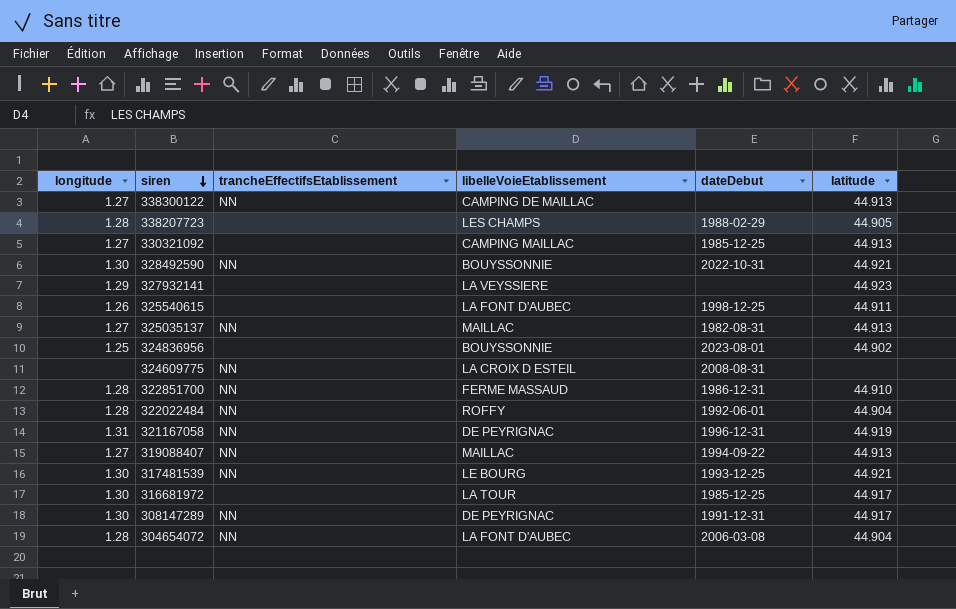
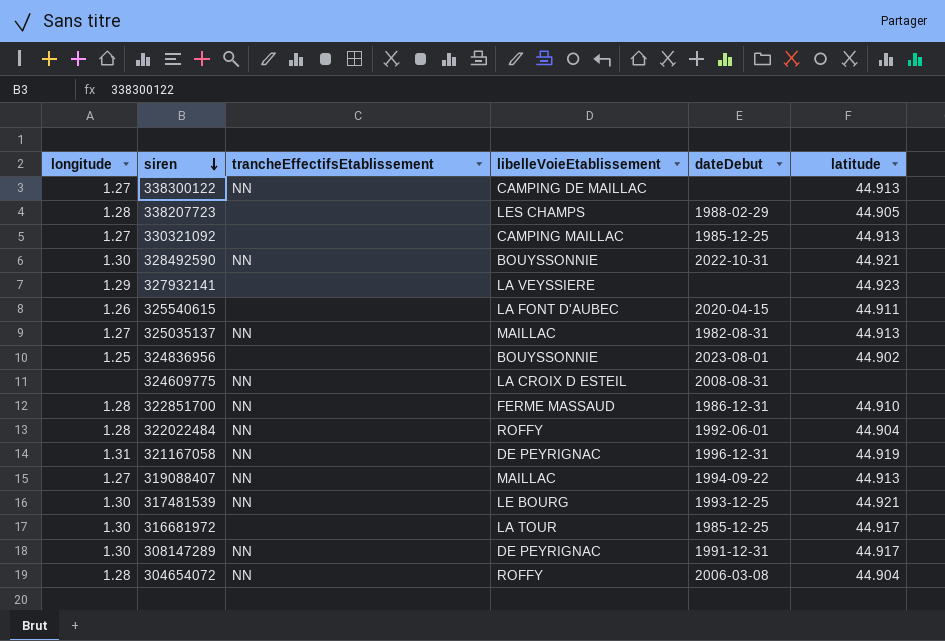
325540615 | dateDebut: 1998-12-25 -> 2020-04-15
304654072 | libelleVoieEtablissement: LA FONT D'AUBEC -> ROFFY

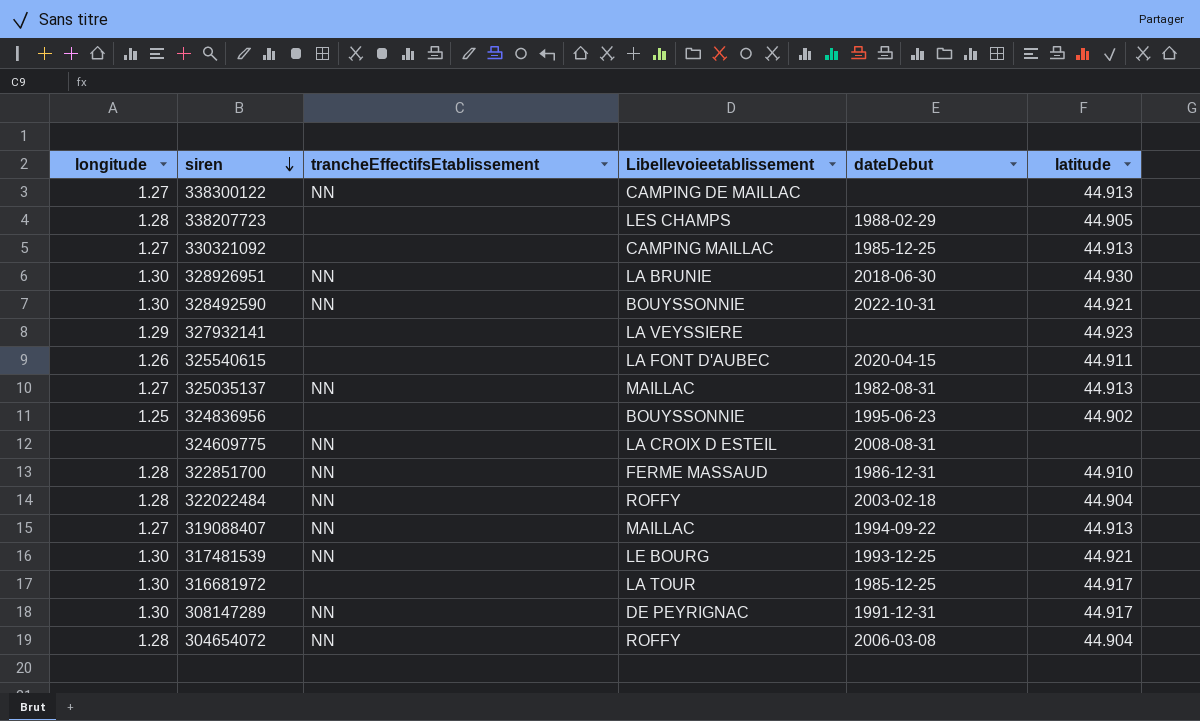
column name: libelleVoieEtablissement -> Libellevoieetablissement
row 321167058: 1.31 | NN | DE PEYRIGNAC | 1996-12-31 | 44.919 -> none
row 328926951: none -> 1.30 | NN | LA BRUNIE | 2018-06-30 | 44.930
324836956 | dateDebut: 2023-08-01 -> 1995-06-23
322022484 | dateDebut: 1992-06-01 -> 2003-02-18

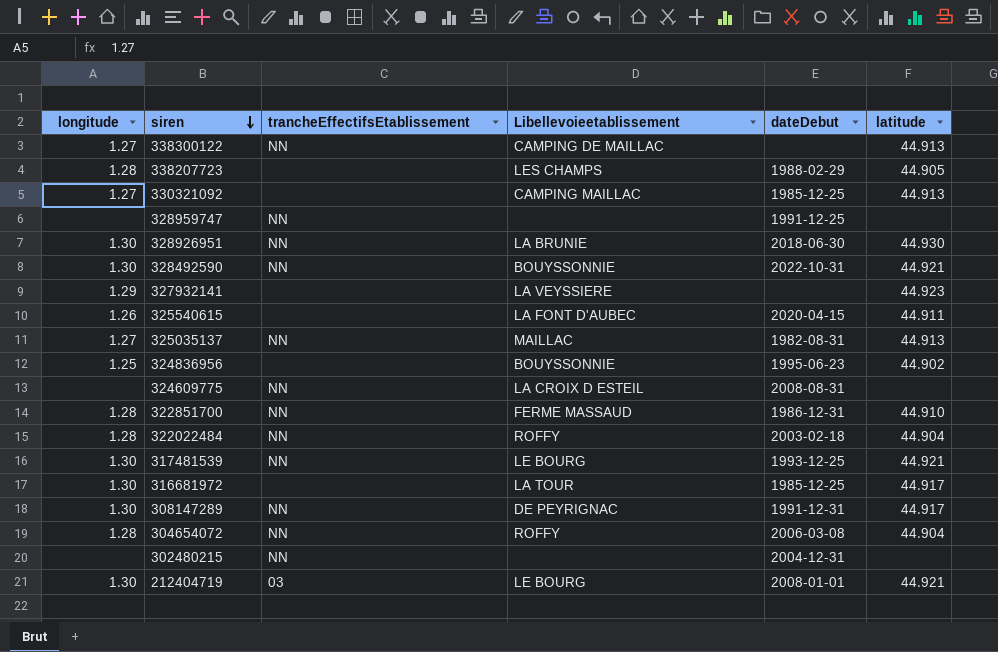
row 319088407: 1.27 | NN | MAILLAC | 1994-09-22 | 44.913 -> none
row 328959747: none -> none | NN | none | 1991-12-25 | none
row 302480215: none -> none | NN | none | 2004-12-31 | none
row 212404719: none -> 1.30 | 03 | LE BOURG | 2008-01-01 | 44.921

